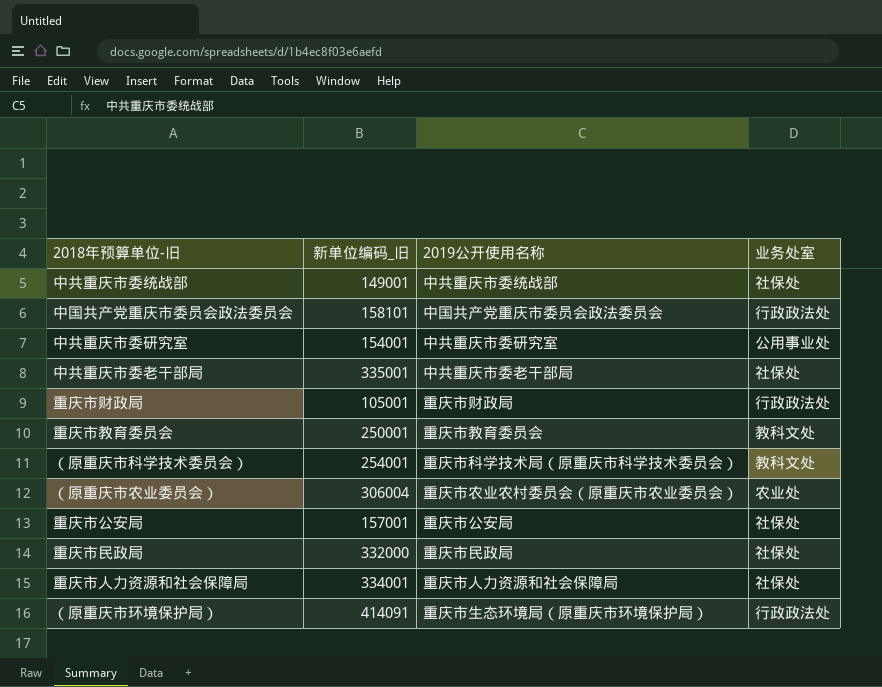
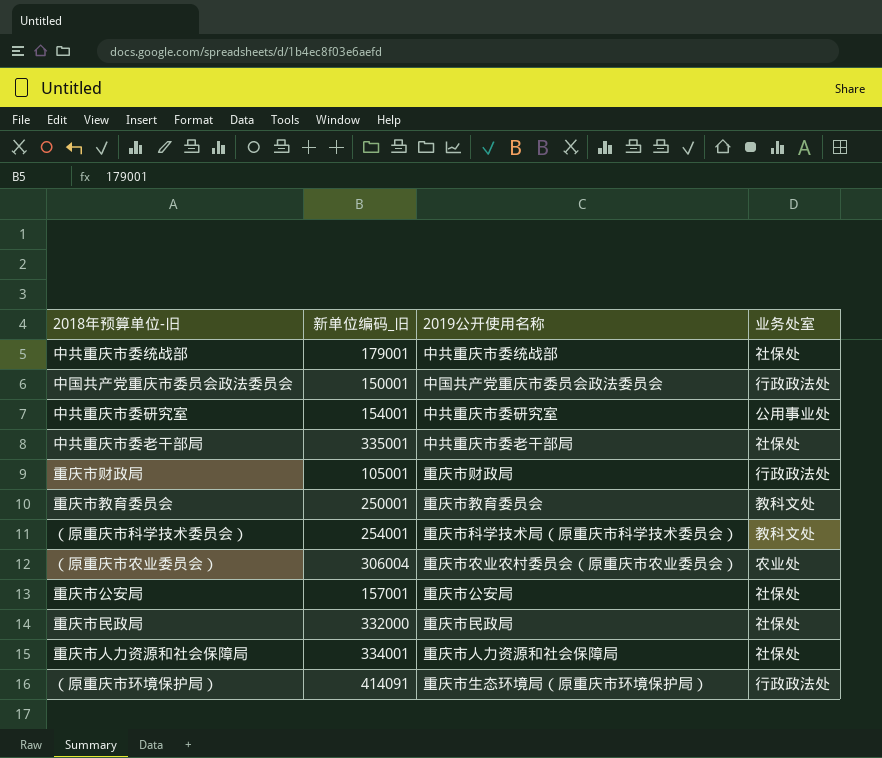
中共重庆市委统战部 | 新单位编码_旧: 149001 -> 179001
中国共产党重庆市委员会政法委员会 | 新单位编码_旧: 158101 -> 150001

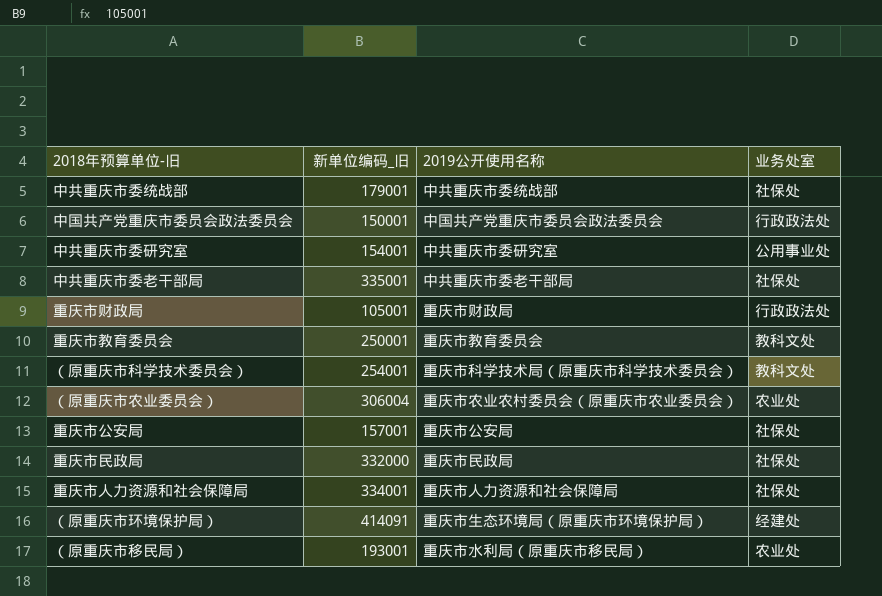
（原重庆市环境保护局） | 业务处室: 行政政法处 -> 经建处
row （原重庆市移民局）: none -> 193001 | 重庆市水利局（原重庆市移民局） | 农业处

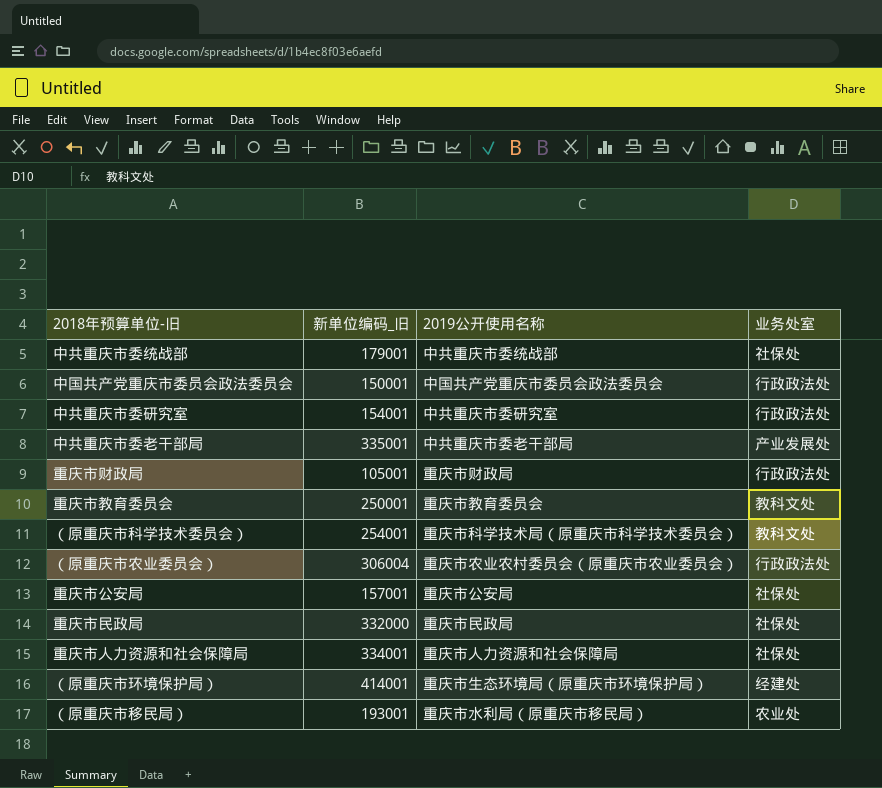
中共重庆市委研究室 | 业务处室: 公用事业处 -> 行政政法处
中共重庆市委老干部局 | 业务处室: 社保处 -> 产业发展处
（原重庆市农业委员会） | 业务处室: 农业处 -> 行政政法处
（原重庆市环境保护局） | 新单位编码_旧: 414091 -> 414001

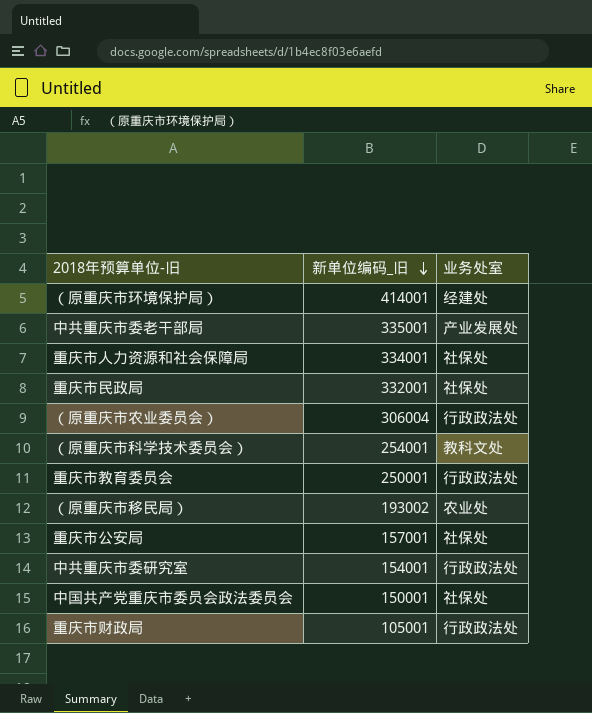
row order: none -> 新单位编码_旧 descending
column 2019公开使用名称 | position: 3 -> none
row 中共重庆市委统战部: 179001 | 中共重庆市委统战部 | 社保处 -> none
重庆市民政局 | 新单位编码_旧: 332000 -> 332001
重庆市教育委员会 | 业务处室: 教科文处 -> 行政政法处
（原重庆市移民局） | 新单位编码_旧: 193001 -> 193002
中国共产党重庆市委员会政法委员会 | 业务处室: 行政政法处 -> 社保处

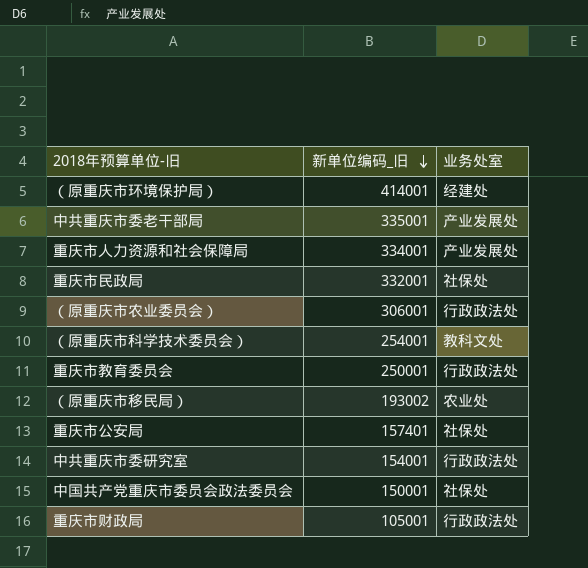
重庆市人力资源和社会保障局 | 业务处室: 社保处 -> 产业发展处
（原重庆市农业委员会） | 新单位编码_旧: 306004 -> 306001
重庆市公安局 | 新单位编码_旧: 157001 -> 157401

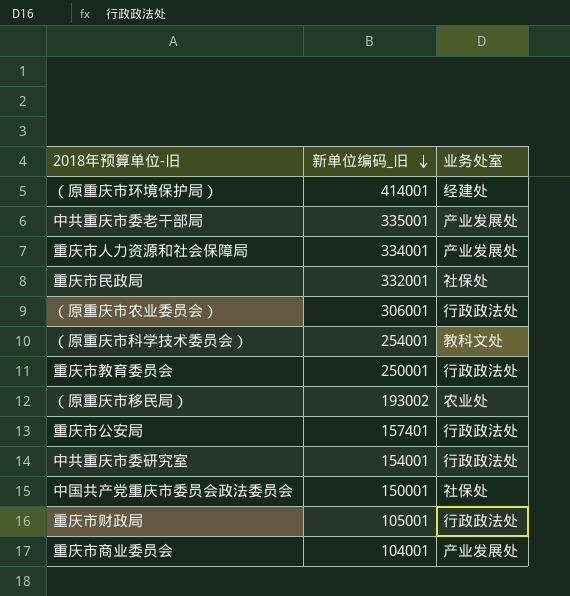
重庆市公安局 | 业务处室: 社保处 -> 行政政法处
row 重庆市商业委员会: none -> 104001 | 产业发展处

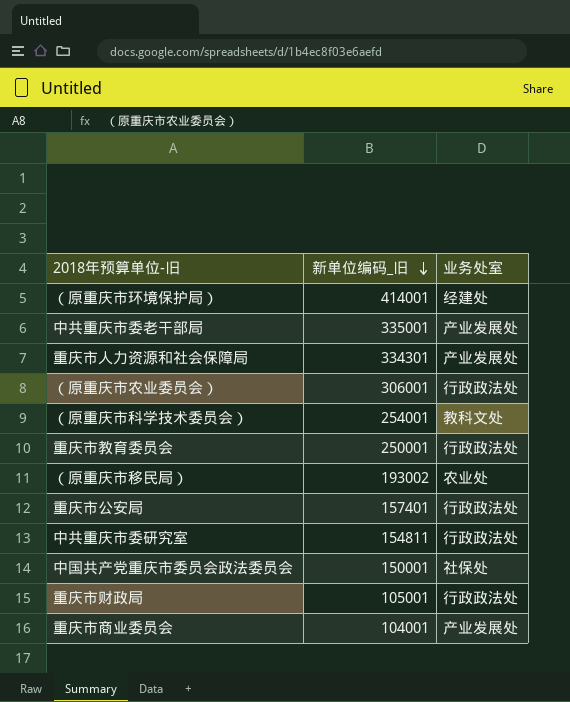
row 重庆市民政局: 332001 | 社保处 -> none
重庆市人力资源和社会保障局 | 新单位编码_旧: 334001 -> 334301
中共重庆市委研究室 | 新单位编码_旧: 154001 -> 154811

